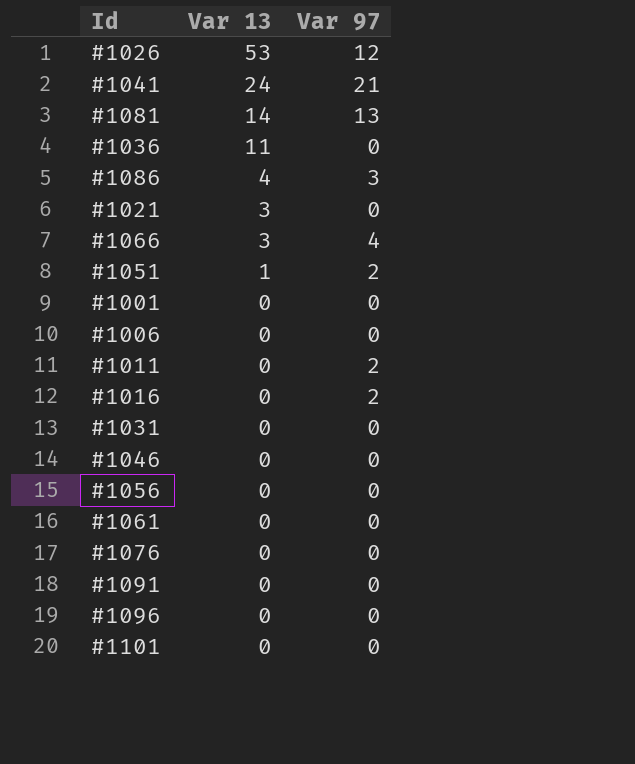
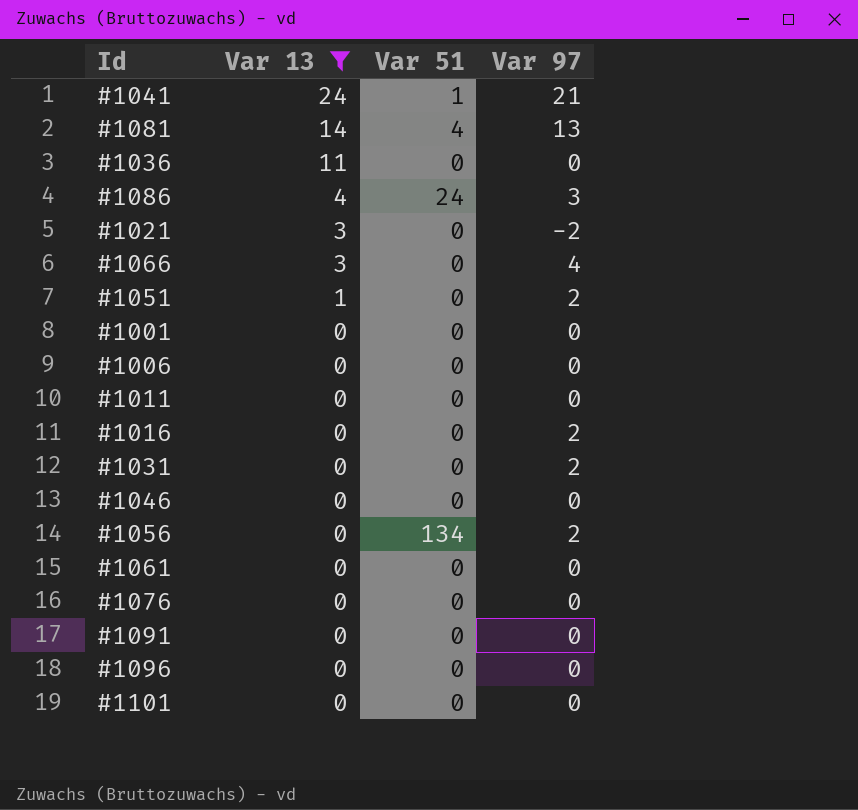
filter: none -> Var 13 != 53
column Var 51 | position: none -> 3
#1021 | Var 97: 0 -> -2
#1011 | Var 97: 2 -> 0
#1031 | Var 97: 0 -> 2
#1056 | Var 97: 0 -> 2

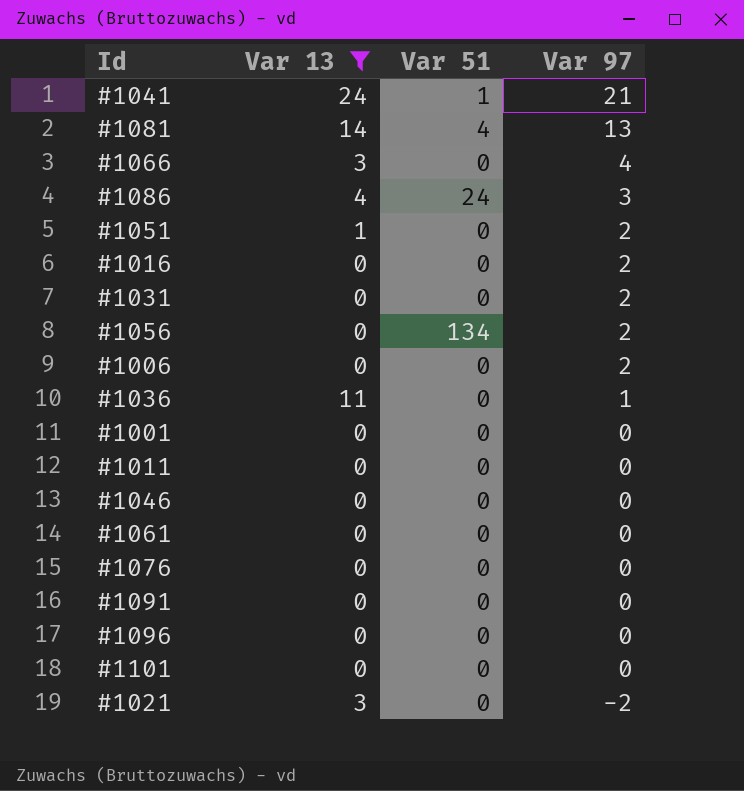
row order: Var 13 descending -> Var 97 descending
#1006 | Var 97: 0 -> 2
#1036 | Var 97: 0 -> 1

